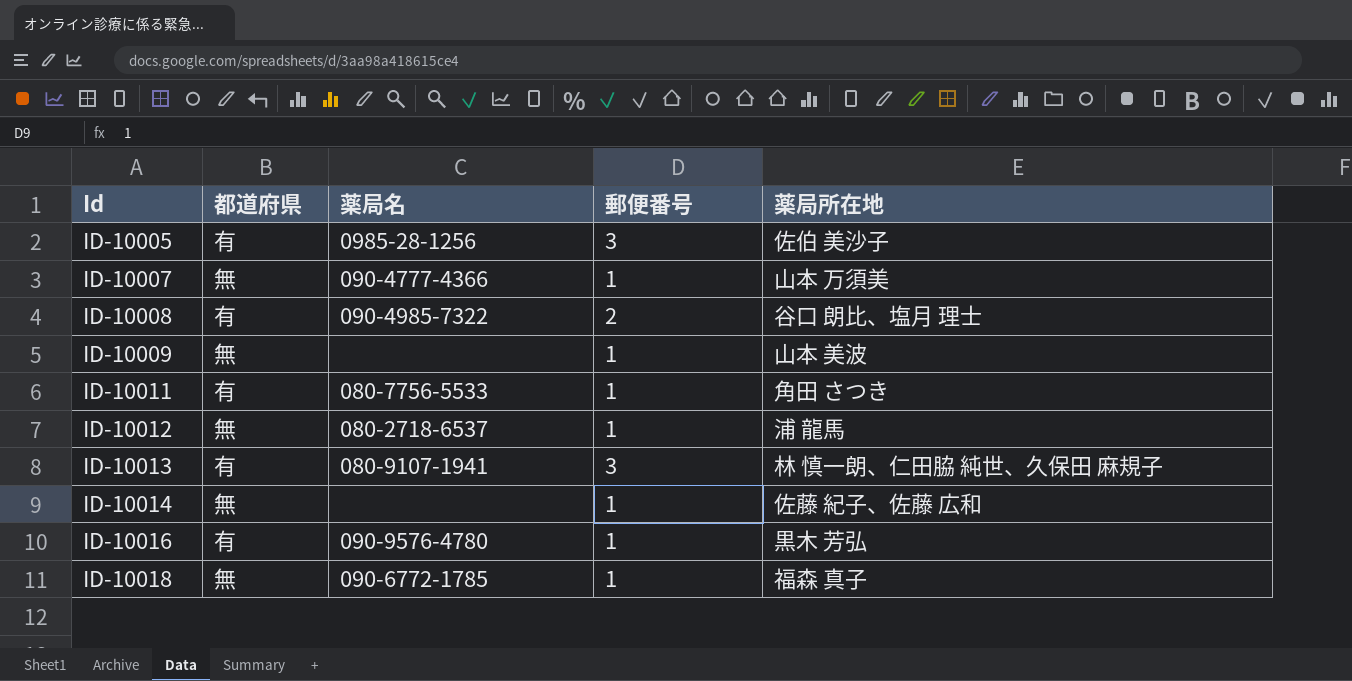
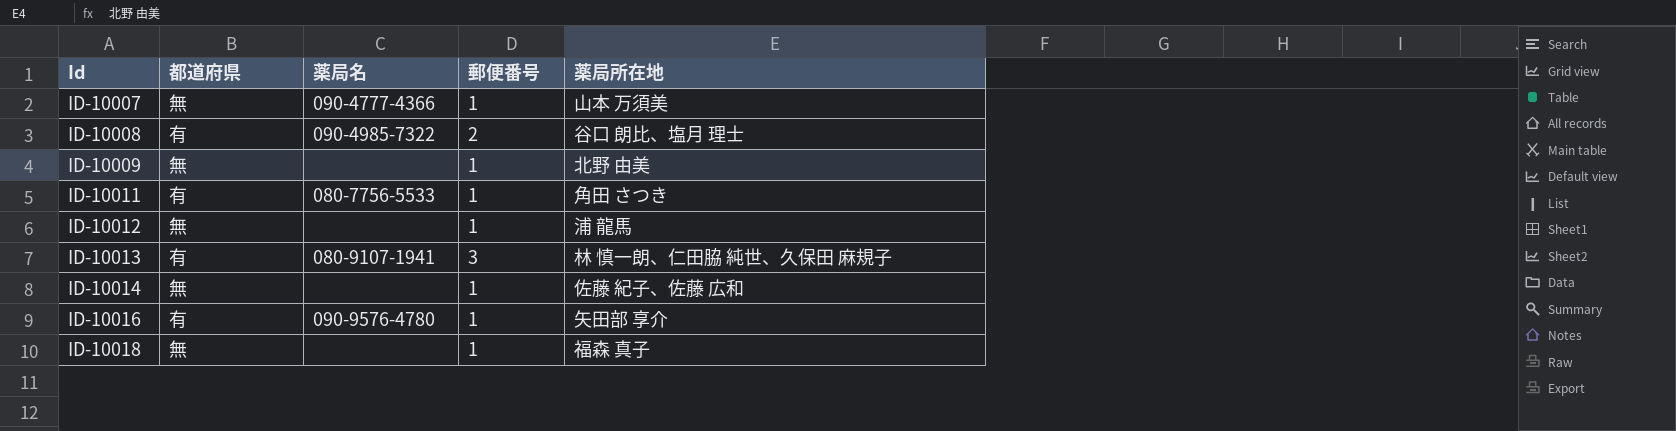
row ID-10005: 有 | 0985-28-1256 | 3 | 佐伯 美沙子 -> none
ID-10009 | 薬局所在地: 山本 美波 -> 北野 由美
ID-10012 | 薬局名: 080-2718-6537 -> none
ID-10016 | 薬局所在地: 黒木 芳弘 -> 矢田部 享介
ID-10018 | 薬局名: 090-6772-1785 -> none

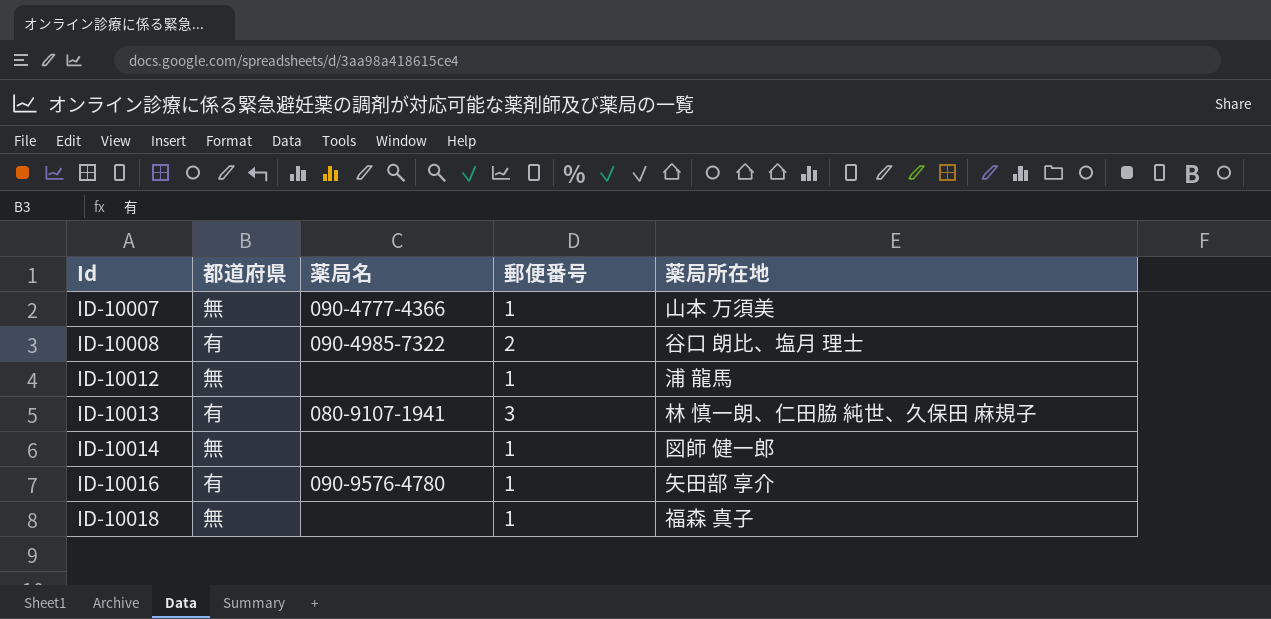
row ID-10009: 無 | none | 1 | 北野 由美 -> none
row ID-10011: 有 | 080-7756-5533 | 1 | 角田 さつき -> none
ID-10014 | 薬局所在地: 佐藤 紀子、佐藤 広和 -> 図師 健一郎

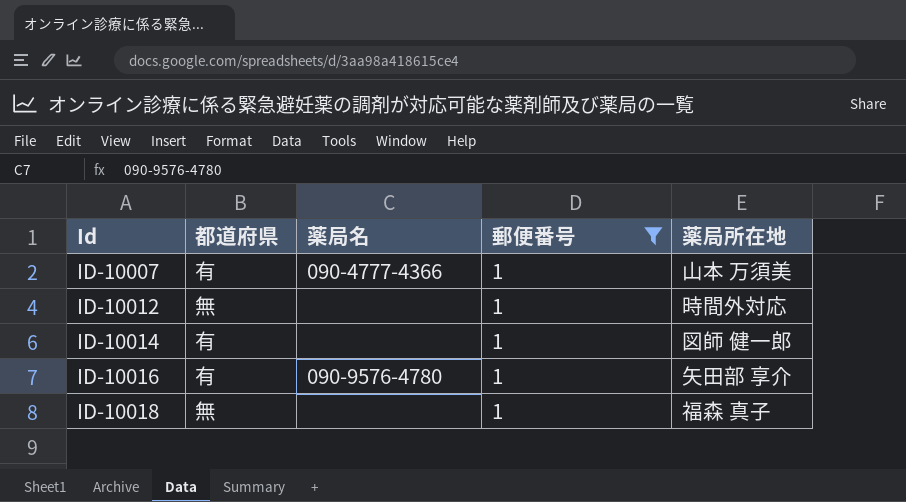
filter: none -> 郵便番号 = 1
ID-10007 | 都道府県: 無 -> 有
ID-10012 | 薬局所在地: 浦 龍馬 -> 時間外対応
ID-10014 | 都道府県: 無 -> 有

